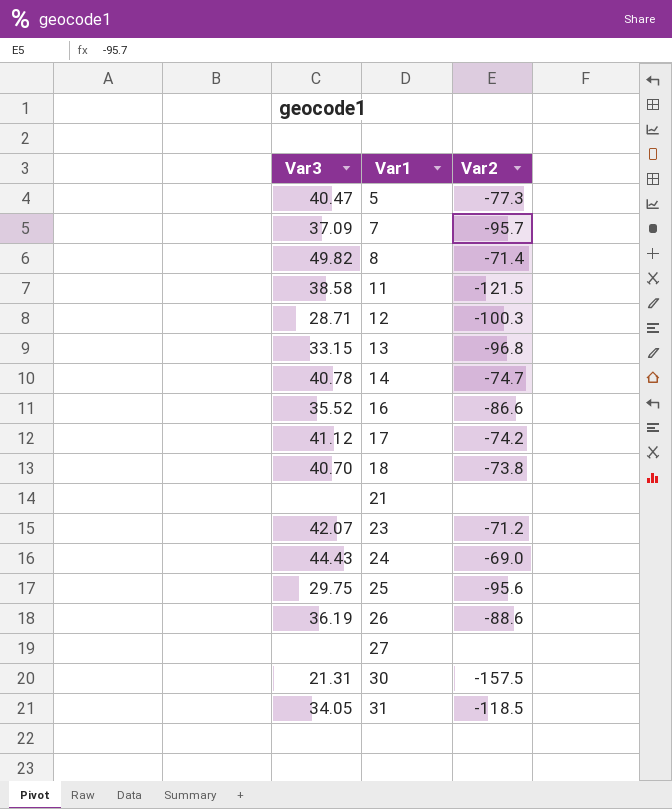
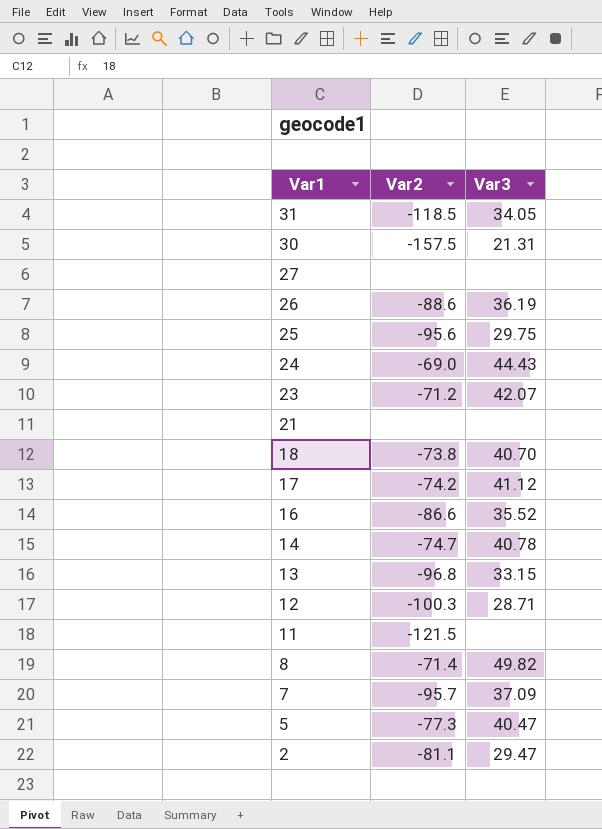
row order: Var1 ascending -> Var1 descending
column Var3 | position: 1 -> 3
11 | Var3: 38.58 -> none
row 2: none -> -81.1 | 29.47

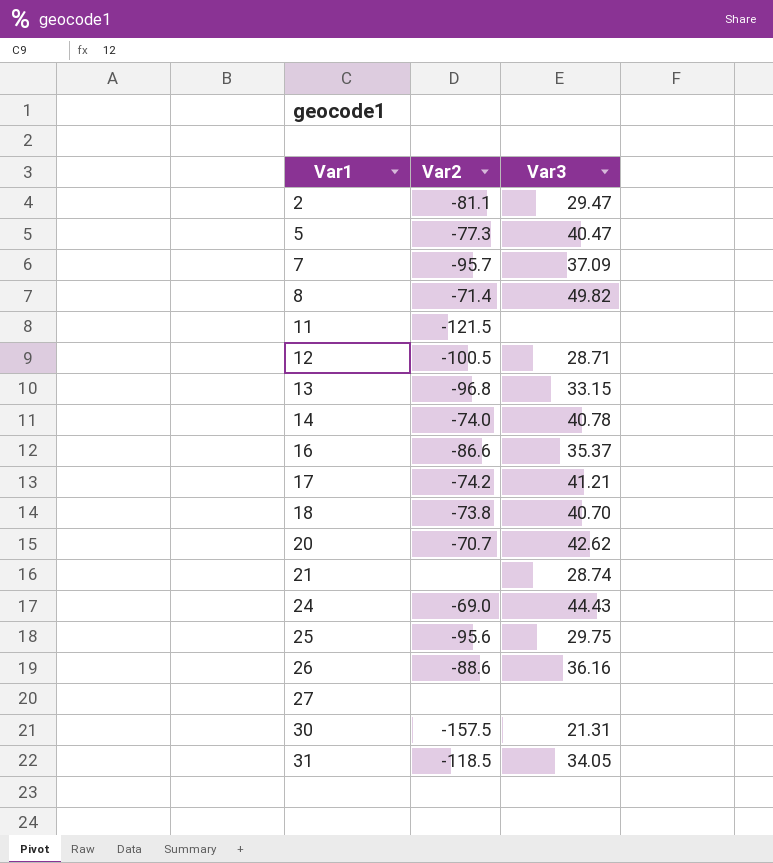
row order: Var1 descending -> Var1 ascending
row 23: -71.2 | 42.07 -> none
12 | Var2: -100.3 -> -100.5
14 | Var2: -74.7 -> -74.0
16 | Var3: 35.52 -> 35.37
17 | Var3: 41.12 -> 41.21
row 20: none -> -70.7 | 42.62
21 | Var3: none -> 28.74
26 | Var3: 36.19 -> 36.16

